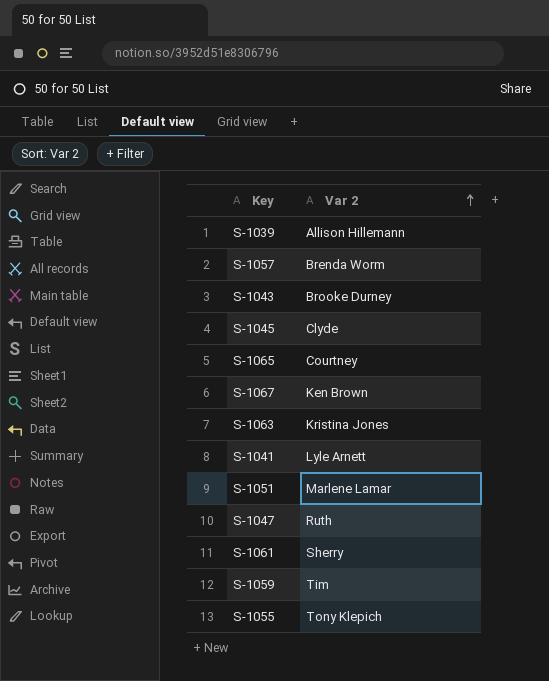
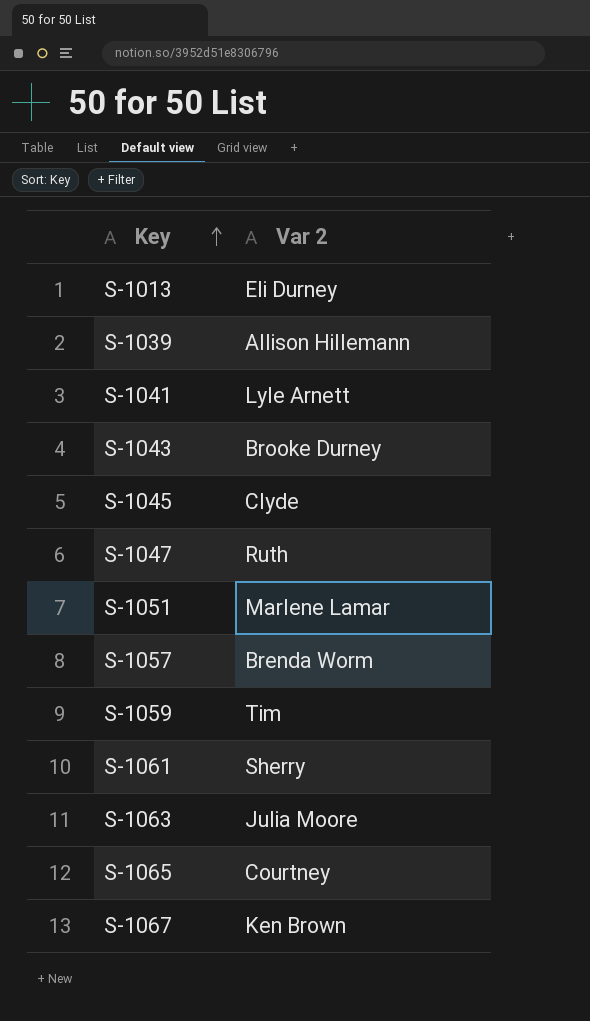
row order: Var 2 ascending -> Key ascending
row S-1055: Tony Klepich -> none
row S-1013: none -> Eli Durney
S-1063 | Var 2: Kristina Jones -> Julia Moore

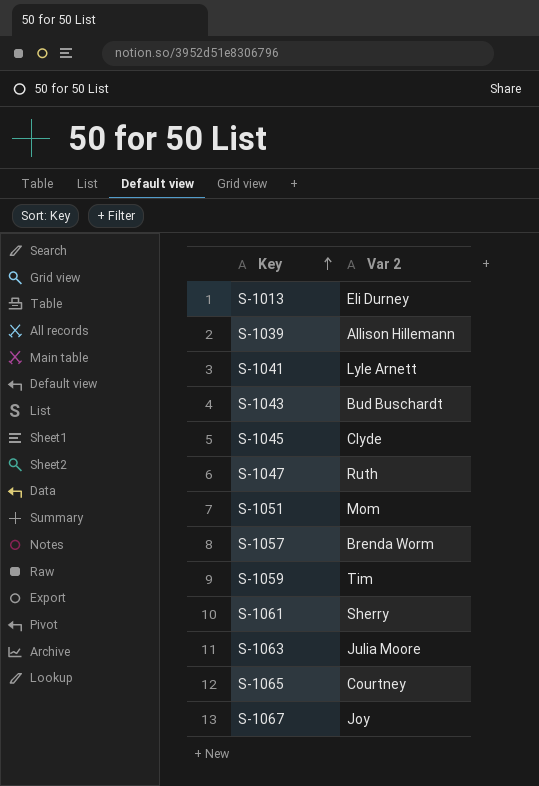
S-1043 | Var 2: Brooke Durney -> Bud Buschardt
S-1051 | Var 2: Marlene Lamar -> Mom
S-1067 | Var 2: Ken Brown -> Joy

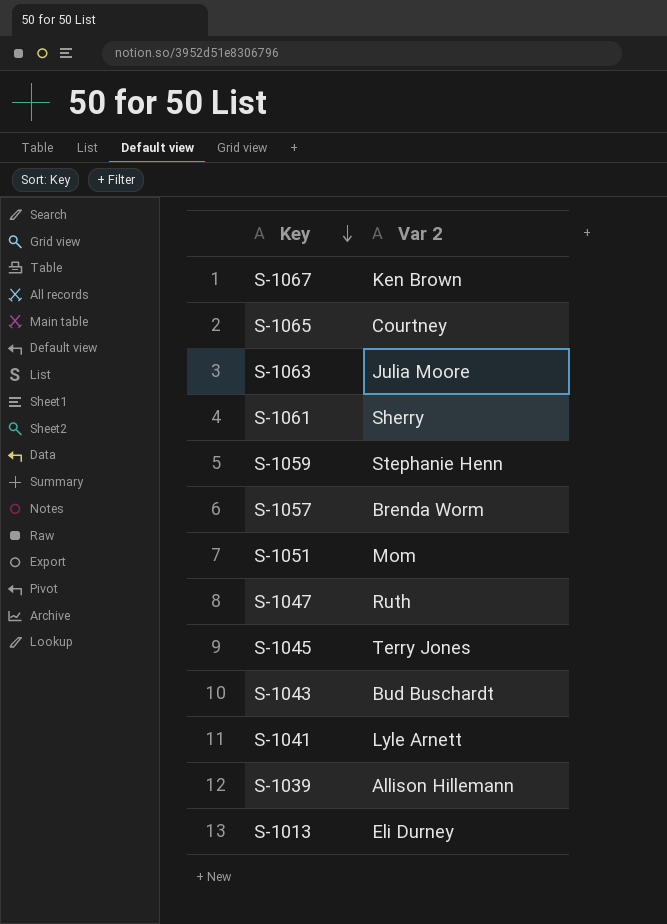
row order: Key ascending -> Key descending
S-1067 | Var 2: Joy -> Ken Brown
S-1059 | Var 2: Tim -> Stephanie Henn
S-1045 | Var 2: Clyde -> Terry Jones

